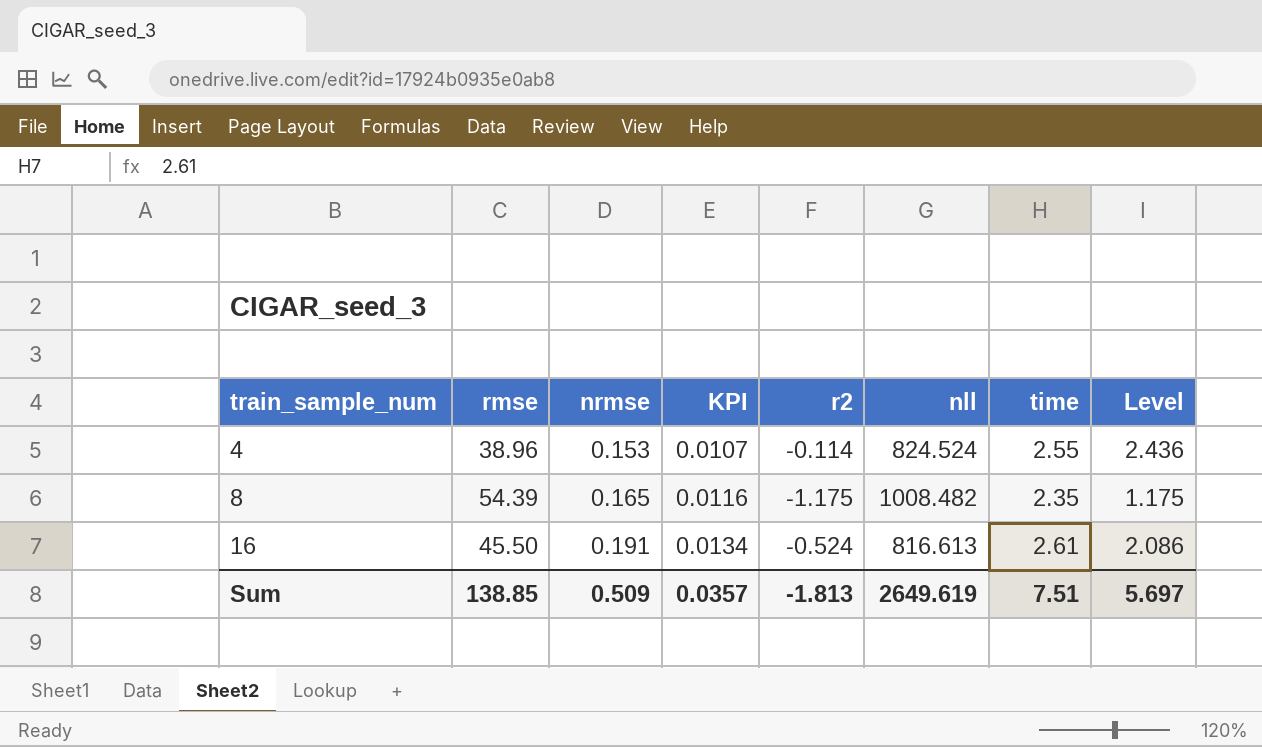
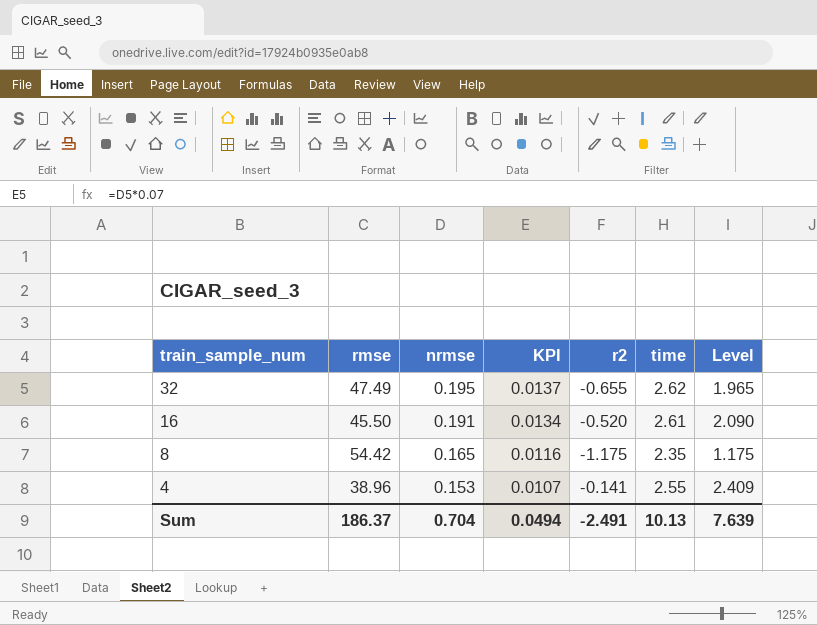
row order: train_sample_num ascending -> train_sample_num descending
column nll | position: 6 -> none
row 32: none -> 47.49 | 0.195 | 0.0137 | -0.655 | 2.62 | 1.965
16 | r2: -0.524 -> -0.520
16 | Level: 2.086 -> 2.090
8 | rmse: 54.39 -> 54.42
4 | r2: -0.114 -> -0.141
4 | Level: 2.436 -> 2.409
Sum | rmse: 138.85 -> 186.37
Sum | nrmse: 0.509 -> 0.704
Sum | KPI: 0.0357 -> 0.0494
Sum | r2: -1.813 -> -2.491
Sum | time: 7.51 -> 10.13
Sum | Level: 5.697 -> 7.639

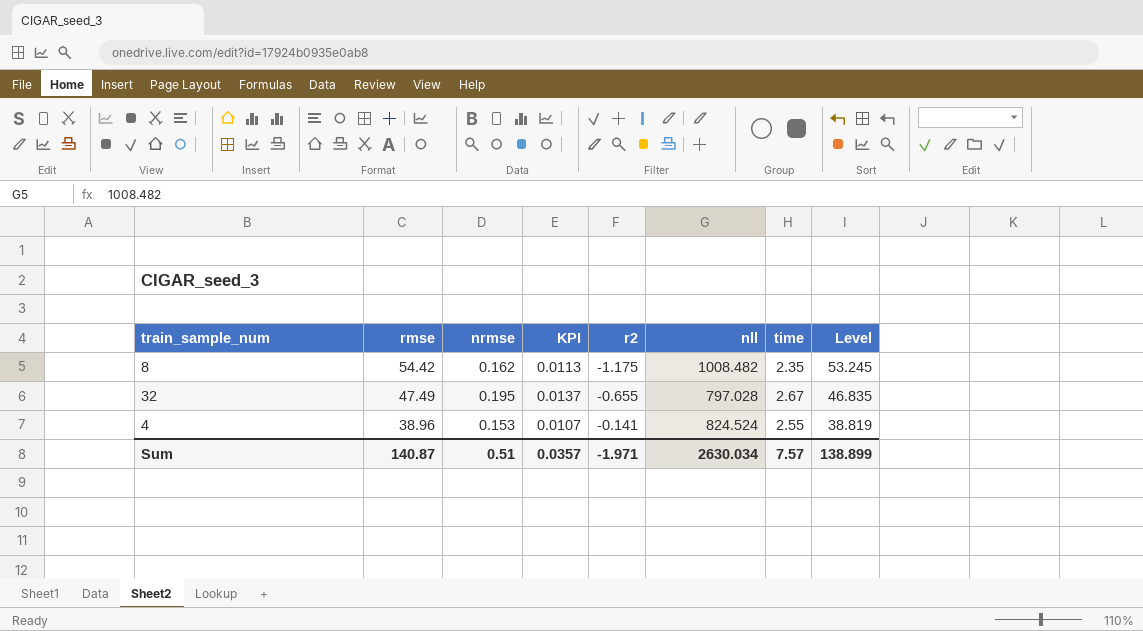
row order: train_sample_num descending -> rmse descending
column nll | position: none -> 6
column Level | formula: [r2] + [time] -> [rmse] + [r2]
row 16: 45.50 | 0.191 | 0.0134 | -0.520 | 2.61 | 2.090 -> none
8 | nrmse: 0.165 -> 0.162
8 | KPI: 0.0116 -> 0.0113
32 | time: 2.62 -> 2.67
Sum | rmse: 186.37 -> 140.87
Sum | nrmse: 0.704 -> 0.51
Sum | KPI: 0.0494 -> 0.0357
Sum | r2: -2.491 -> -1.971
Sum | time: 10.13 -> 7.57
Sum | Level: 7.639 -> 138.899

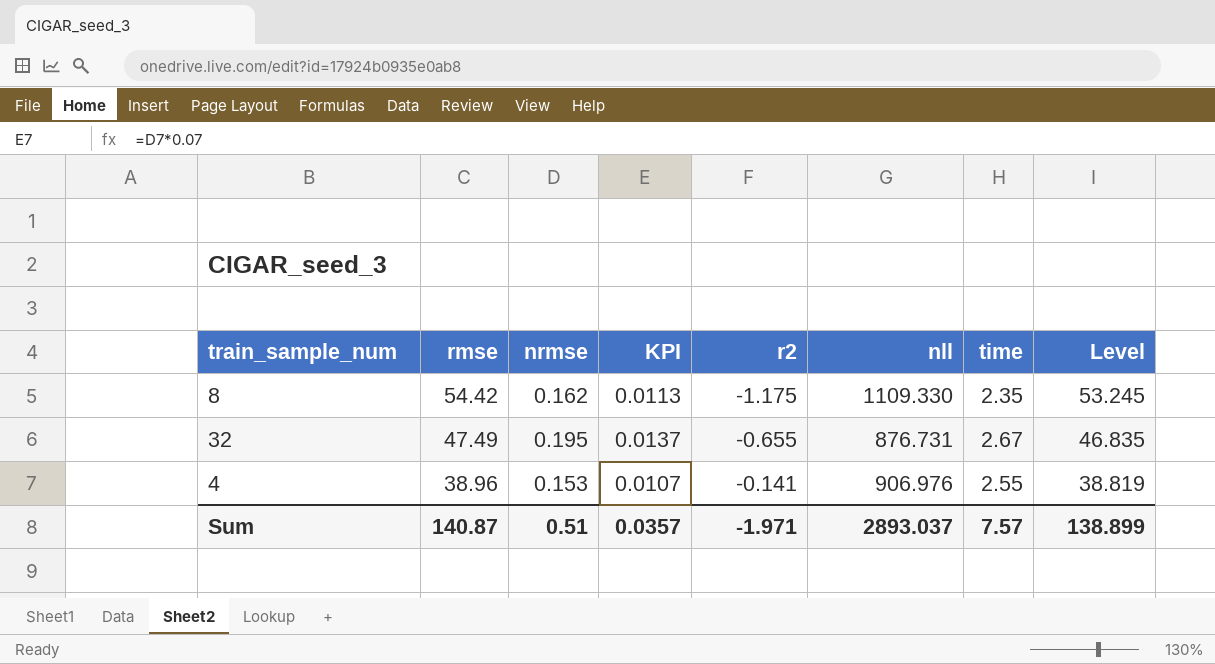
8 | nll: 1008.482 -> 1109.330
32 | nll: 797.028 -> 876.731
4 | nll: 824.524 -> 906.976
Sum | nll: 2630.034 -> 2893.037

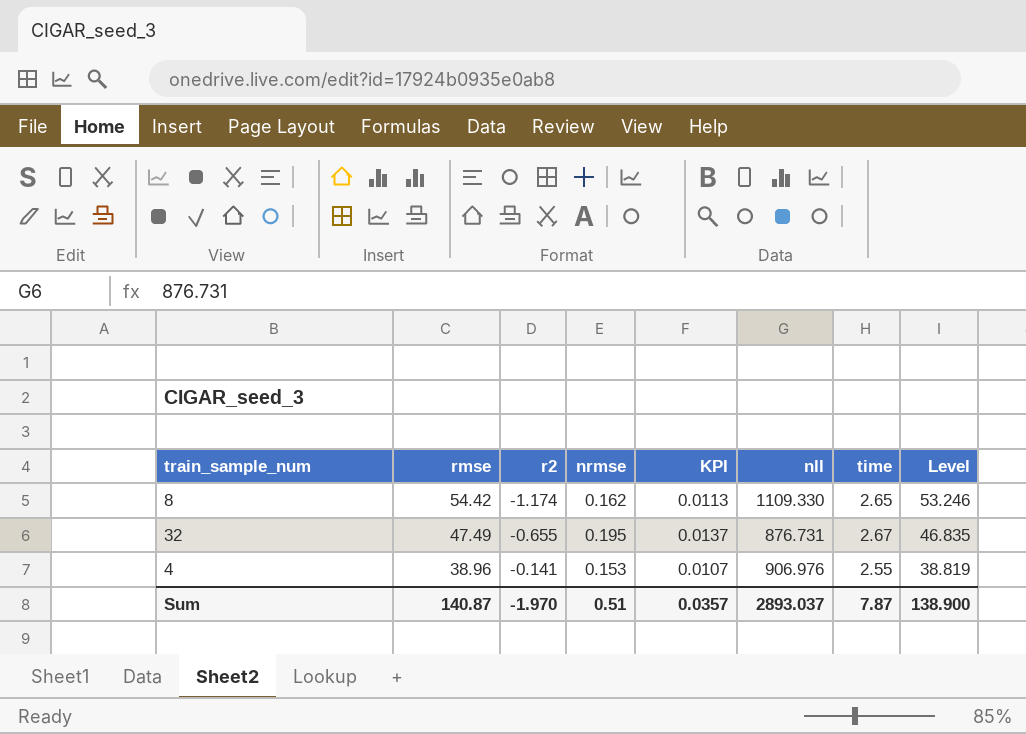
column r2 | position: 5 -> 3
8 | r2: -1.175 -> -1.174
8 | time: 2.35 -> 2.65
8 | Level: 53.245 -> 53.246
Sum | r2: -1.971 -> -1.970
Sum | time: 7.57 -> 7.87
Sum | Level: 138.899 -> 138.900

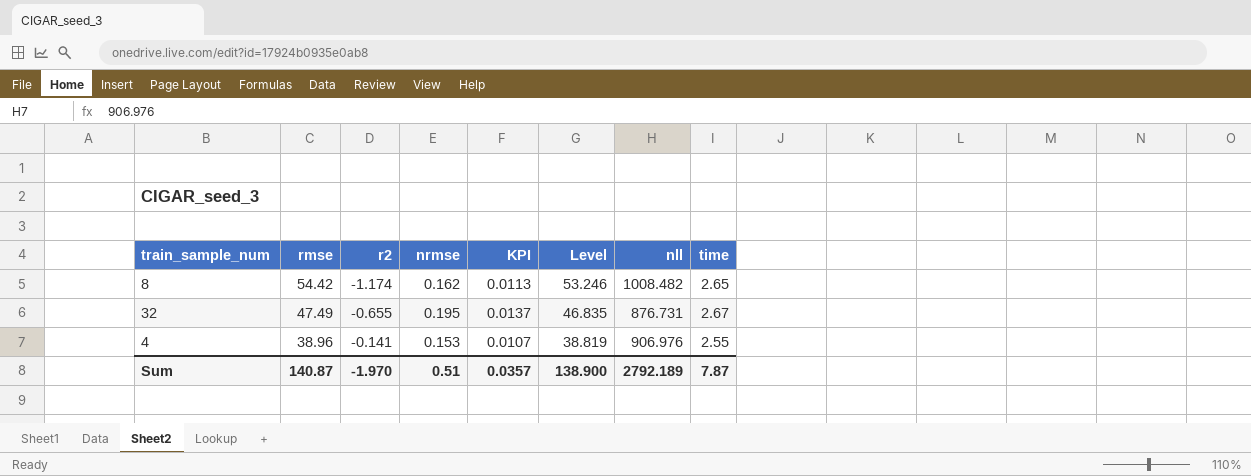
column Level | position: 8 -> 6
8 | nll: 1109.330 -> 1008.482
Sum | nll: 2893.037 -> 2792.189

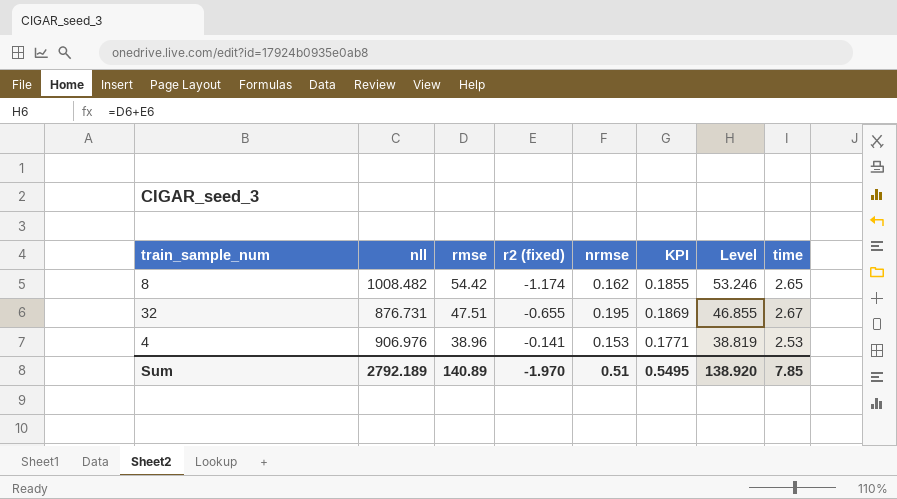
column nll | position: 7 -> 2
column name: r2 -> r2 (fixed)
column KPI | formula: [nrmse] * 0.07 -> [time] * 0.07
32 | rmse: 47.49 -> 47.51
32 | Level: 46.835 -> 46.855
4 | time: 2.55 -> 2.53
Sum | rmse: 140.87 -> 140.89
Sum | KPI: 0.0357 -> 0.5495
Sum | Level: 138.900 -> 138.920
Sum | time: 7.87 -> 7.85

